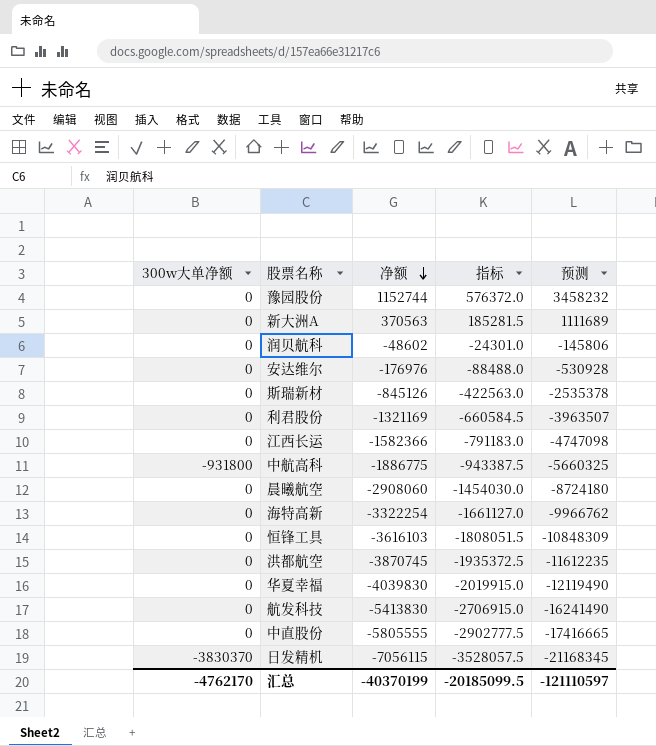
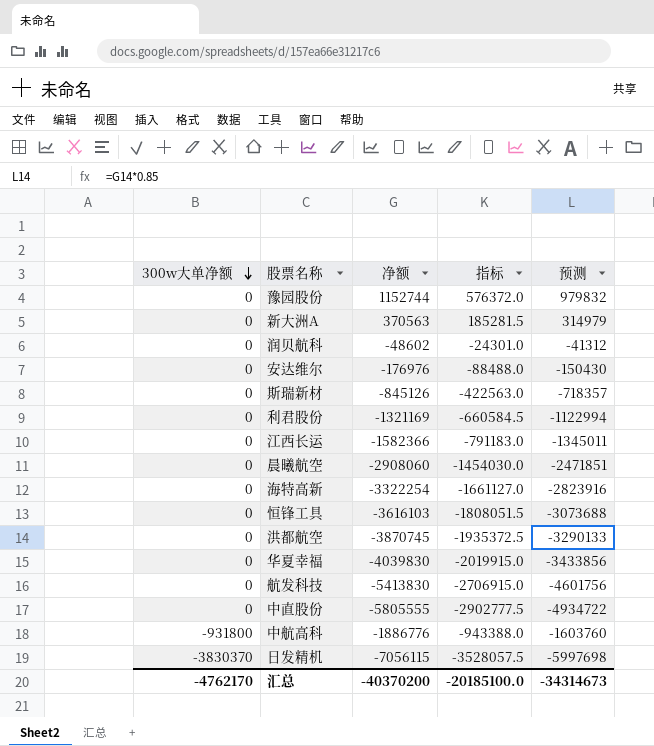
row order: 净额 descending -> 300w大单净额 descending
column 预测 | formula: [净额] * 3 -> [净额] * 0.85
中航高科 | 净额: -1886775 -> -1886776
中航高科 | 指标: -943387.5 -> -943388.0
汇总 | 净额: -40370199 -> -40370200
汇总 | 指标: -20185099.5 -> -20185100.0
汇总 | 预测: -121110597 -> -34314673

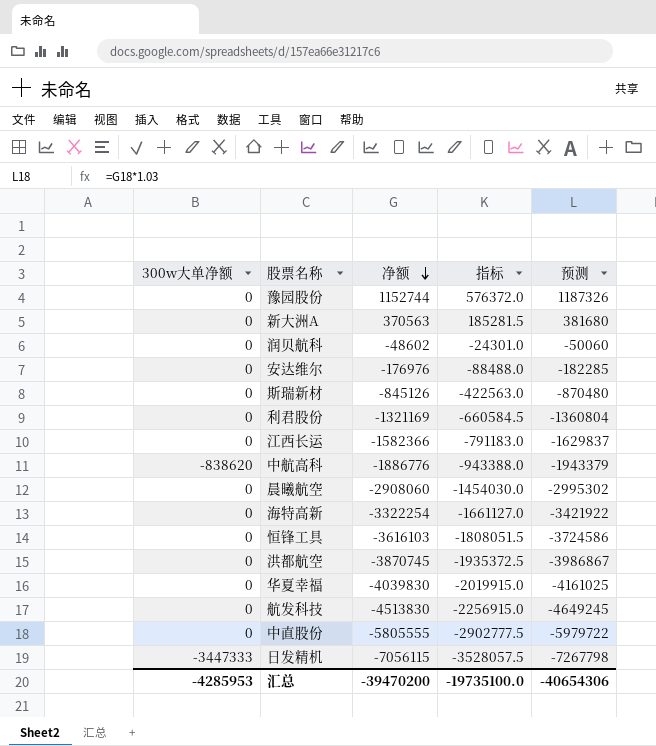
row order: 300w大单净额 descending -> 净额 descending
column 预测 | formula: [净额] * 0.85 -> [净额] * 1.03
中航高科 | 300w大单净额: -931800 -> -838620
航发科技 | 净额: -5413830 -> -4513830
航发科技 | 指标: -2706915.0 -> -2256915.0
日发精机 | 300w大单净额: -3830370 -> -3447333
汇总 | 300w大单净额: -4762170 -> -4285953
汇总 | 净额: -40370200 -> -39470200
汇总 | 指标: -20185100.0 -> -19735100.0
汇总 | 预测: -34314673 -> -40654306

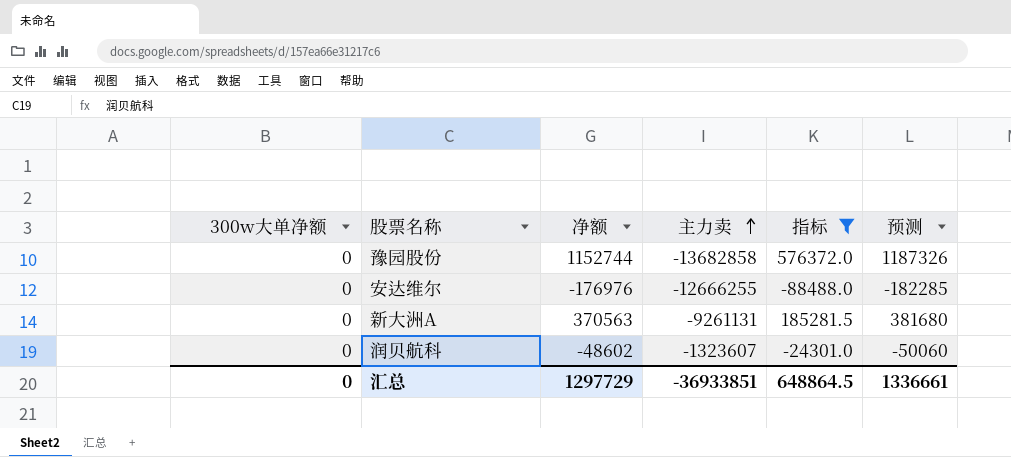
filter: none -> 指标 >= -88488.0
row order: 净额 descending -> 主力卖 ascending
column 主力卖 | position: none -> 4
汇总 | 300w大单净额: -4285953 -> 0
汇总 | 净额: -39470200 -> 1297729
汇总 | 指标: -19735100.0 -> 648864.5
汇总 | 预测: -40654306 -> 1336661

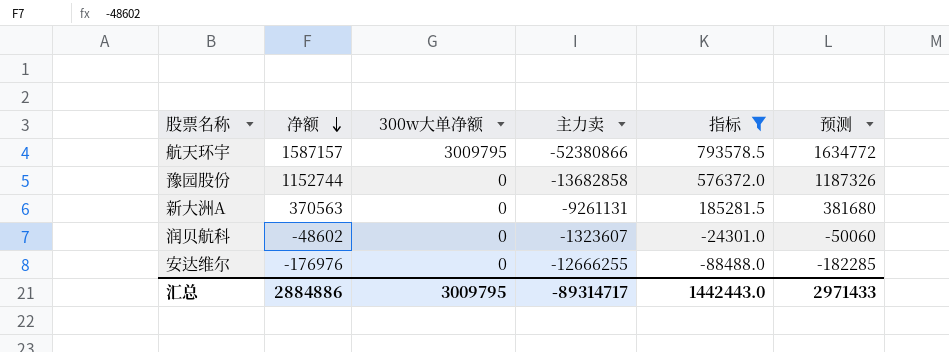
row order: 主力卖 ascending -> 净额 descending
column 300w大单净额 | position: 1 -> 3
row 航天环宇: none -> 1587157 | 3009795 | -52380866 | 793578.5 | 1634772
汇总 | 净额: 1297729 -> 2884886
汇总 | 300w大单净额: 0 -> 3009795
汇总 | 主力卖: -36933851 -> -89314717
汇总 | 指标: 648864.5 -> 1442443.0
汇总 | 预测: 1336661 -> 2971433

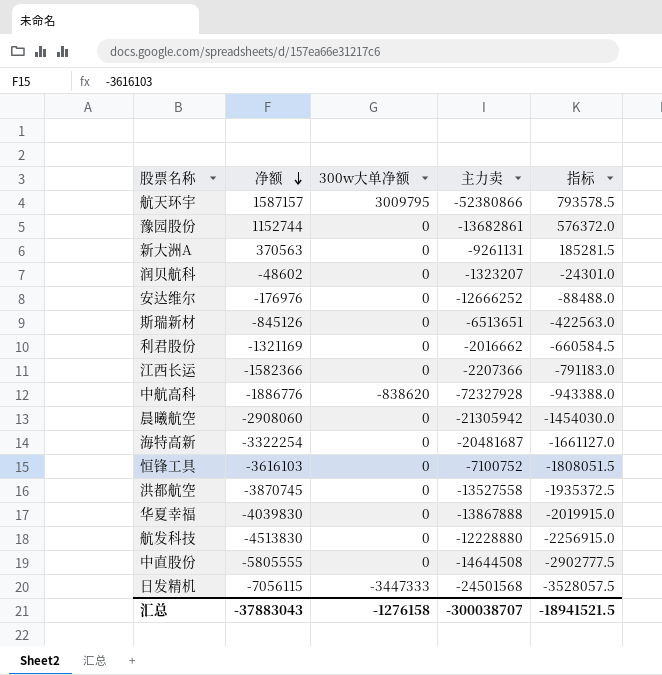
filter: 指标 >= -88488.0 -> none
column 预测 | formula: [净额] * 1.03 -> none
豫园股份 | 主力卖: -13682858 -> -13682861
润贝航科 | 主力卖: -1323607 -> -1323207
安达维尔 | 主力卖: -12666255 -> -12666252
汇总 | 净额: 2884886 -> -37883043
汇总 | 300w大单净额: 3009795 -> -1276158
汇总 | 主力卖: -89314717 -> -300038707
汇总 | 指标: 1442443.0 -> -18941521.5

